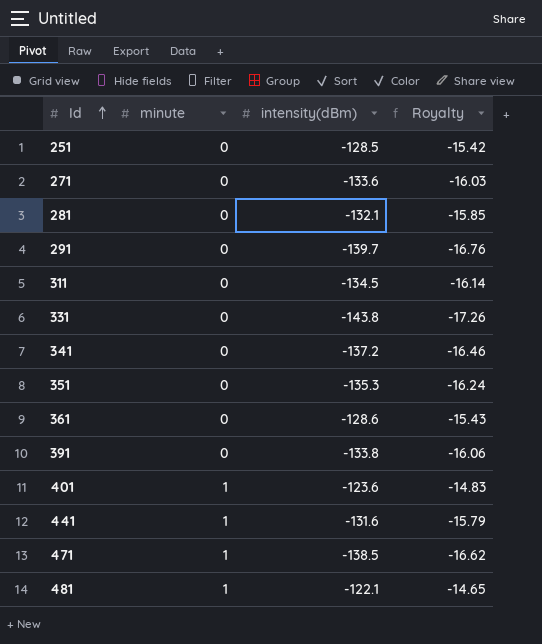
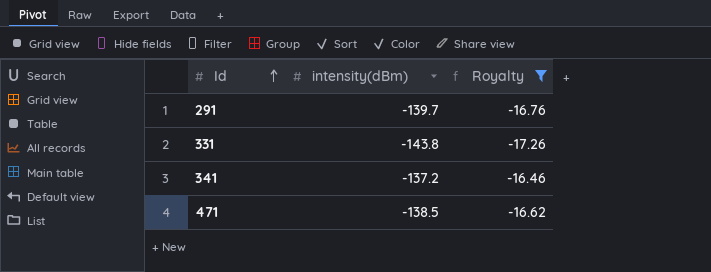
filter: none -> Royalty <= -16.46
column minute | position: 2 -> none

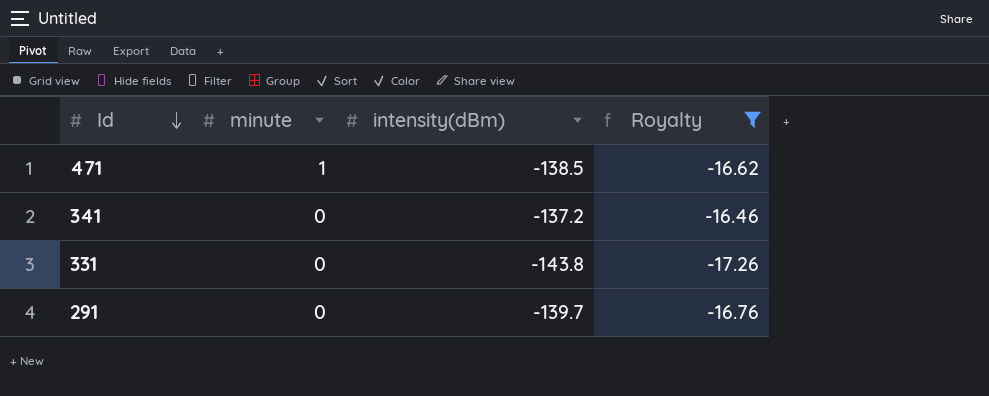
row order: Id ascending -> Id descending
column minute | position: none -> 2

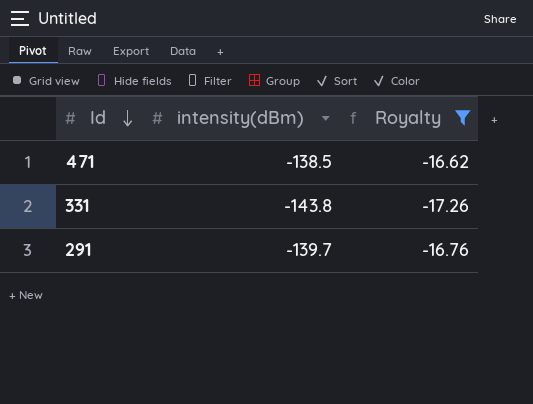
column minute | position: 2 -> none
row 341: 0 | -137.2 | -16.46 -> none

